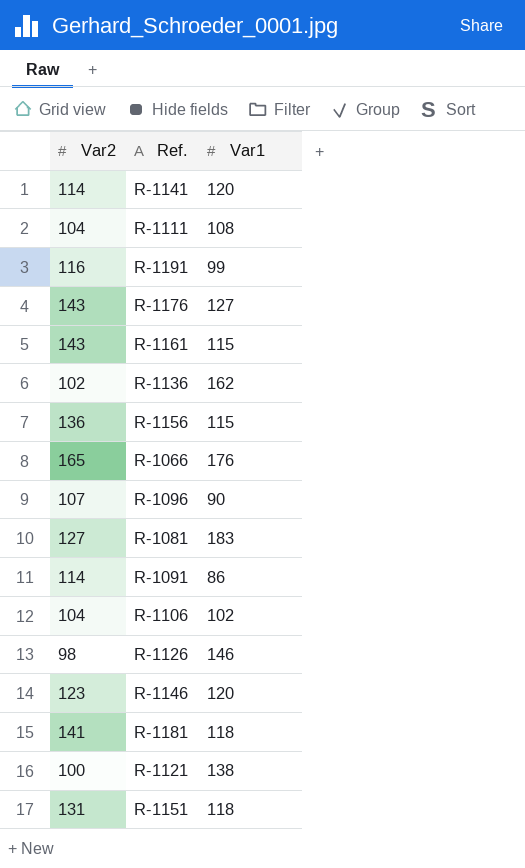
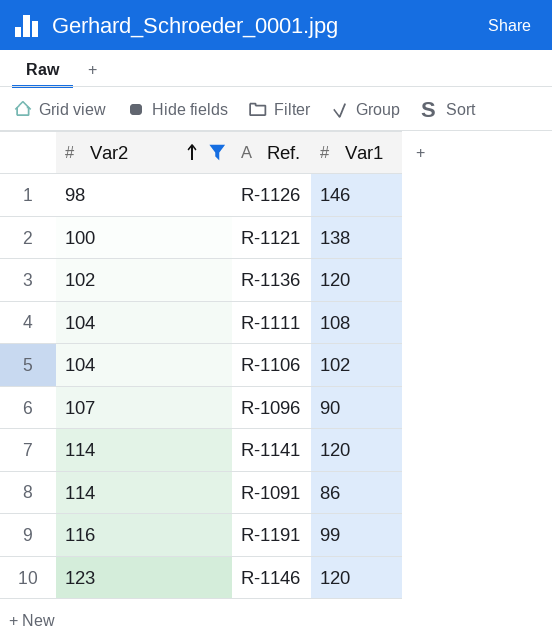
filter: none -> Var2 <= 123
row order: none -> Var2 ascending
R-1136 | Var1: 162 -> 120

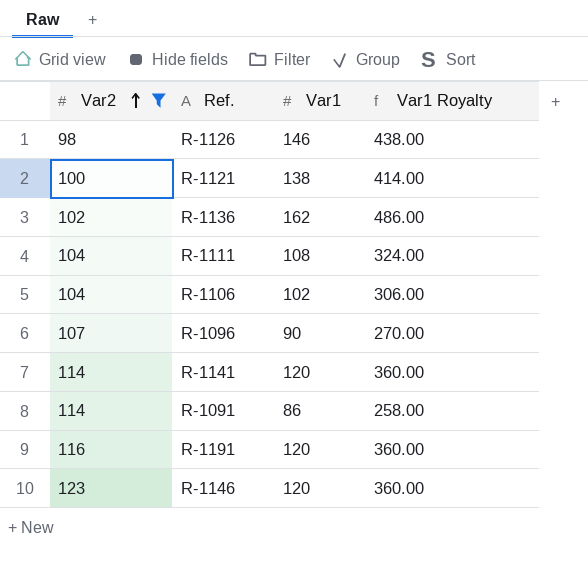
column Var1 Royalty | formula: none -> [Var1] * 3
R-1136 | Var1: 120 -> 162
R-1191 | Var1: 99 -> 120

